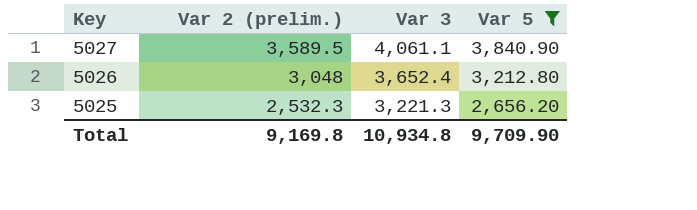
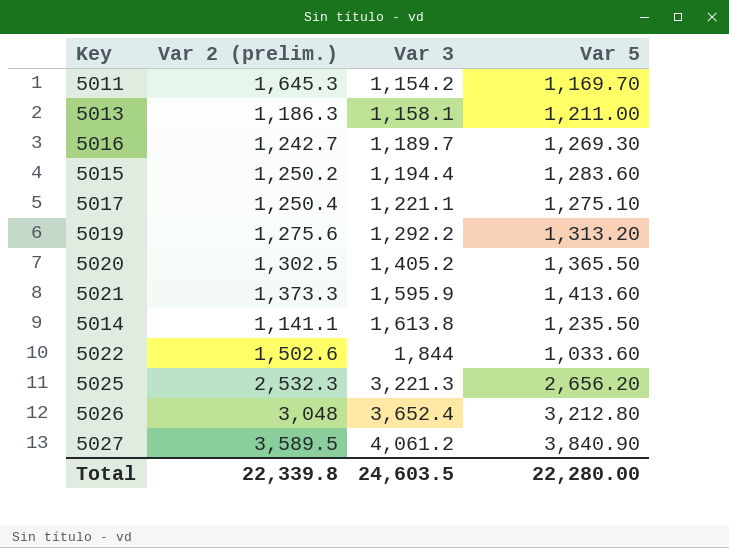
filter: Var 5 >= 2,656.20 -> none
row order: Key descending -> Var 3 ascending
5027 | Var 3: 4,061.1 -> 4,061.2
Total | Var 2 (prelim.): 9,169.8 -> 22,339.8
Total | Var 3: 10,934.8 -> 24,603.5
Total | Var 5: 9,709.90 -> 22,280.00

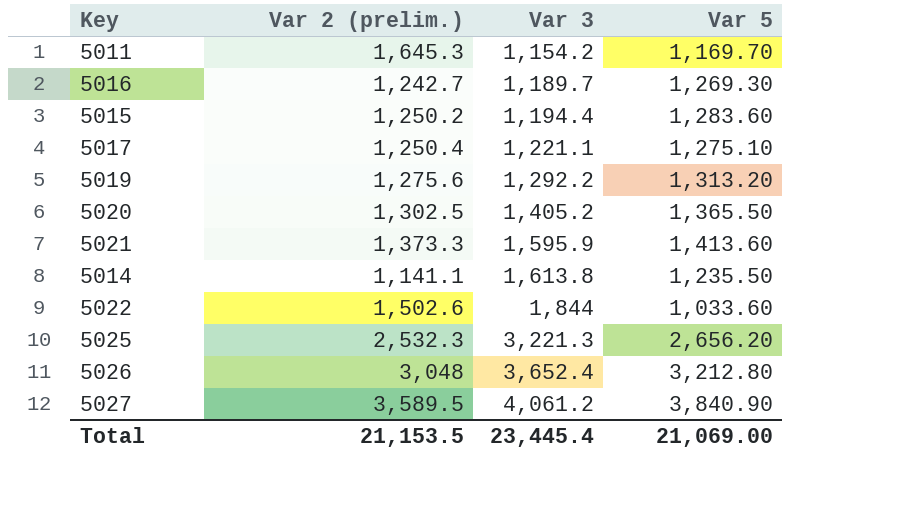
row 5013: 1,186.3 | 1,158.1 | 1,211.00 -> none
Total | Var 2 (prelim.): 22,339.8 -> 21,153.5
Total | Var 3: 24,603.5 -> 23,445.4
Total | Var 5: 22,280.00 -> 21,069.00

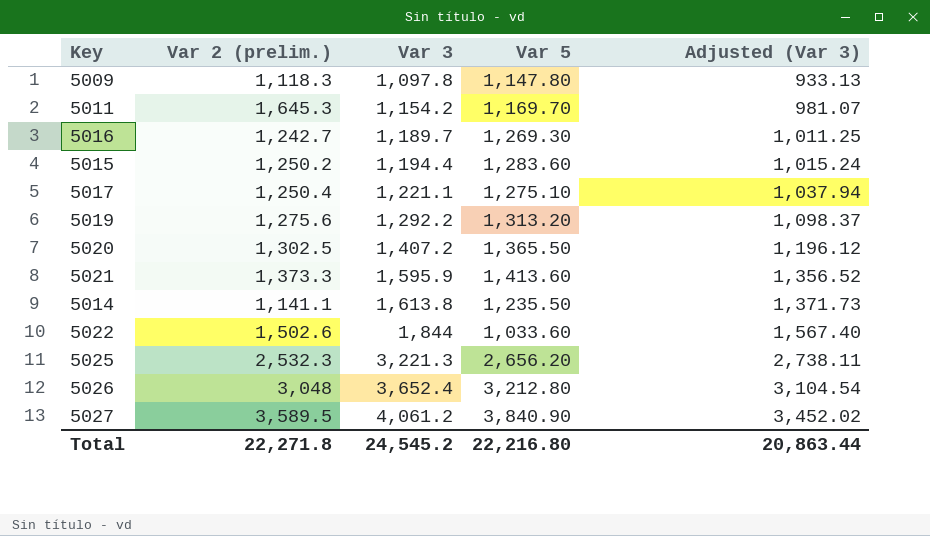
column Adjusted (Var 3) | formula: none -> [Var 3] * 0.85
row 5009: none -> 1,118.3 | 1,097.8 | 1,147.80 | 933.13
5020 | Var 3: 1,405.2 -> 1,407.2
Total | Var 2 (prelim.): 21,153.5 -> 22,271.8
Total | Var 3: 23,445.4 -> 24,545.2
Total | Var 5: 21,069.00 -> 22,216.80

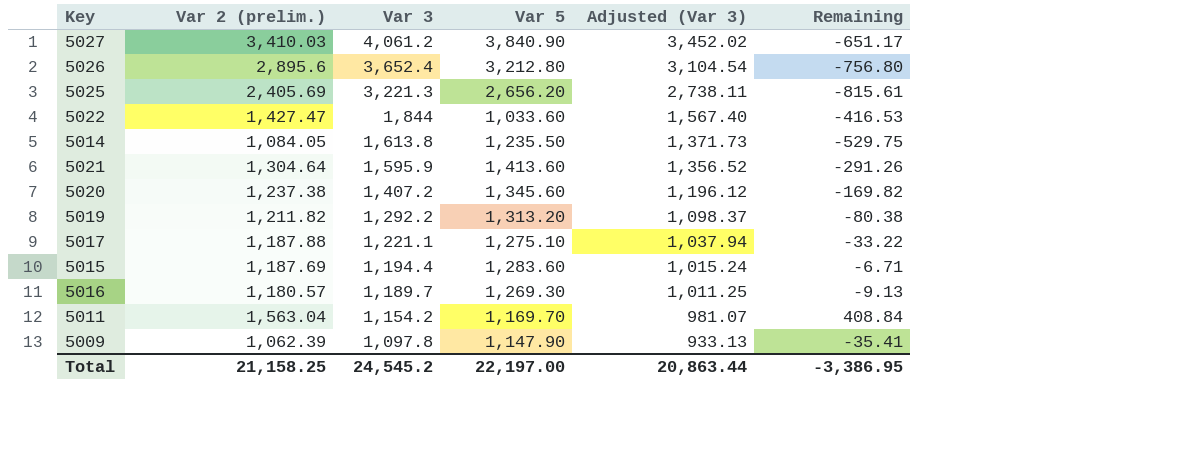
row order: Var 3 ascending -> Var 3 descending
column Remaining | formula: none -> [Var 2 (prelim.)] - [Var 3]
5027 | Var 2 (prelim.): 3,589.5 -> 3,410.03
5026 | Var 2 (prelim.): 3,048 -> 2,895.6
5025 | Var 2 (prelim.): 2,532.3 -> 2,405.69
5022 | Var 2 (prelim.): 1,502.6 -> 1,427.47
5014 | Var 2 (prelim.): 1,141.1 -> 1,084.05
5021 | Var 2 (prelim.): 1,373.3 -> 1,304.64
5020 | Var 2 (prelim.): 1,302.5 -> 1,237.38
5020 | Var 5: 1,365.50 -> 1,345.60
5019 | Var 2 (prelim.): 1,275.6 -> 1,211.82
5017 | Var 2 (prelim.): 1,250.4 -> 1,187.88
5015 | Var 2 (prelim.): 1,250.2 -> 1,187.69
5016 | Var 2 (prelim.): 1,242.7 -> 1,180.57
5011 | Var 2 (prelim.): 1,645.3 -> 1,563.04
5009 | Var 2 (prelim.): 1,118.3 -> 1,062.39
5009 | Var 5: 1,147.80 -> 1,147.90
Total | Var 2 (prelim.): 22,271.8 -> 21,158.25
Total | Var 5: 22,216.80 -> 22,197.00

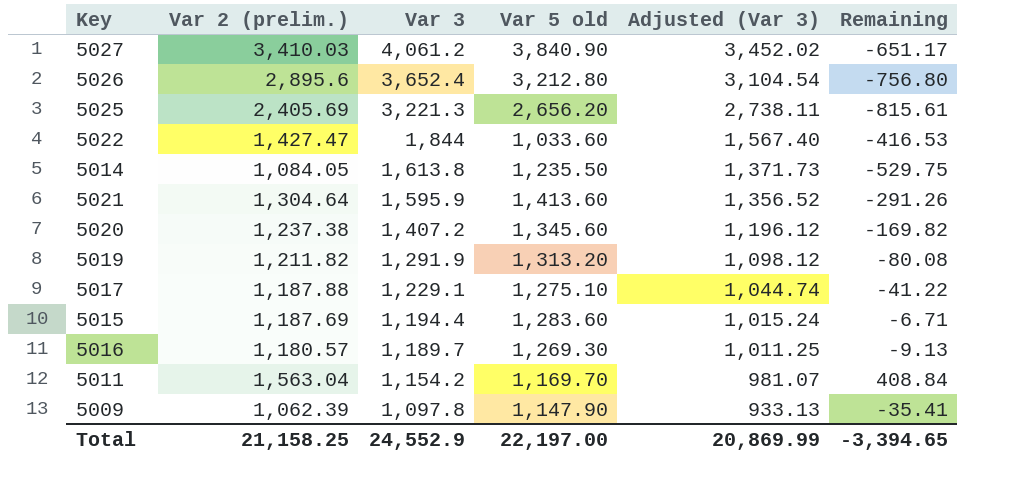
column name: Var 5 -> Var 5 old
5019 | Var 3: 1,292.2 -> 1,291.9
5019 | Adjusted (Var 3): 1,098.37 -> 1,098.12
5019 | Remaining: -80.38 -> -80.08
5017 | Var 3: 1,221.1 -> 1,229.1
5017 | Adjusted (Var 3): 1,037.94 -> 1,044.74
5017 | Remaining: -33.22 -> -41.22
Total | Var 3: 24,545.2 -> 24,552.9
Total | Adjusted (Var 3): 20,863.44 -> 20,869.99
Total | Remaining: -3,386.95 -> -3,394.65

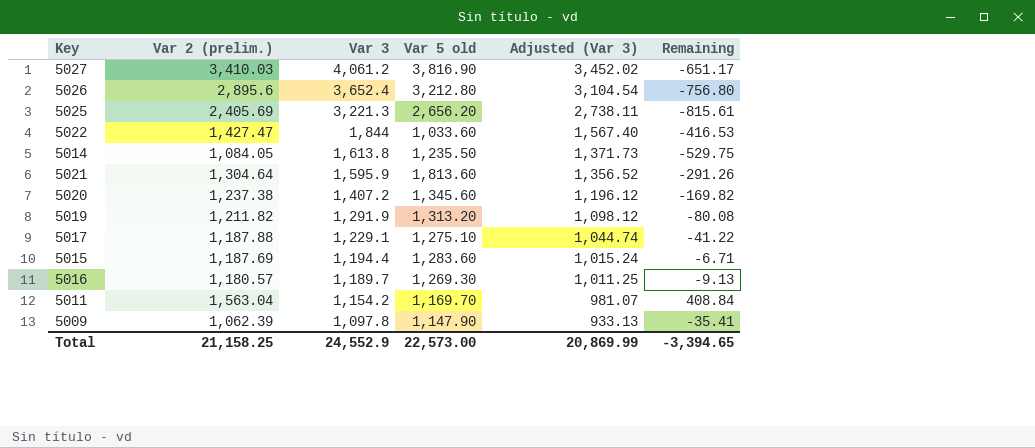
5027 | Var 5 old: 3,840.90 -> 3,816.90
5021 | Var 5 old: 1,413.60 -> 1,813.60
Total | Var 5 old: 22,197.00 -> 22,573.00

